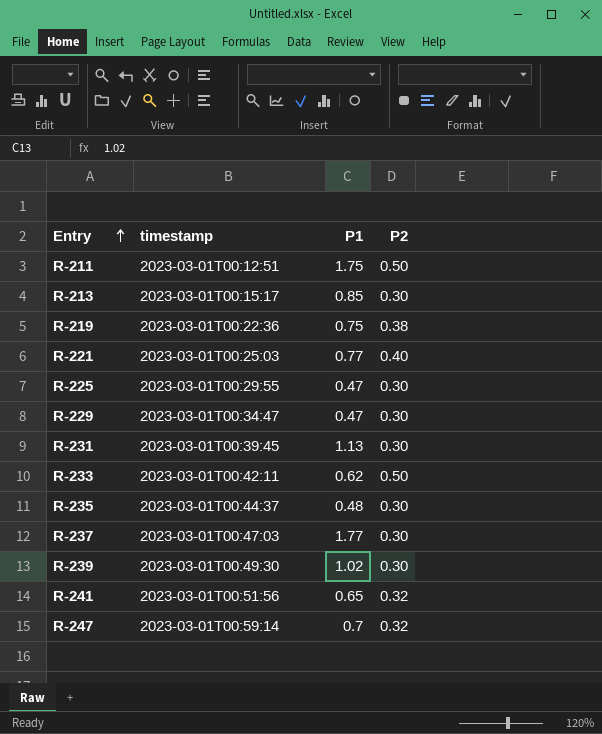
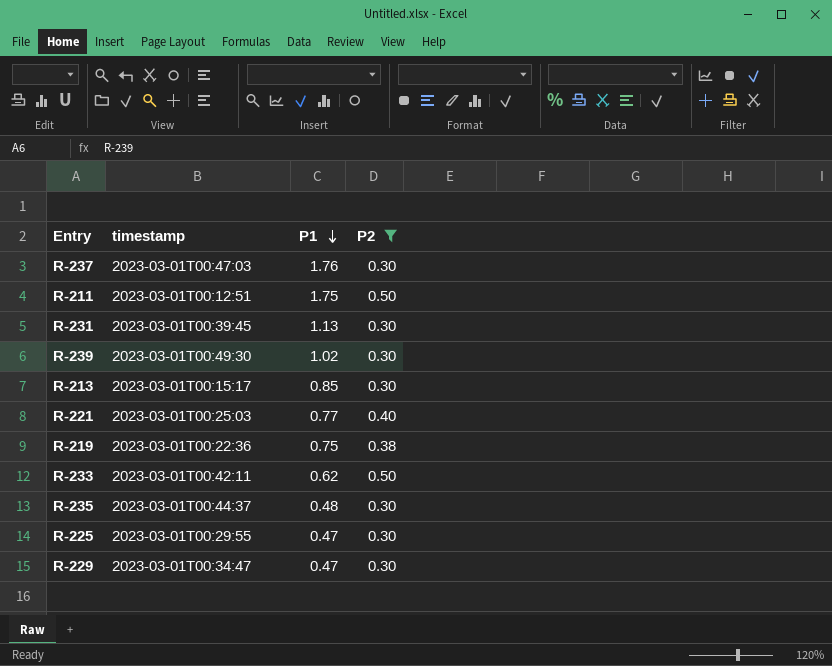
filter: none -> P2 != 0.32
row order: Entry ascending -> P1 descending
R-237 | P1: 1.77 -> 1.76

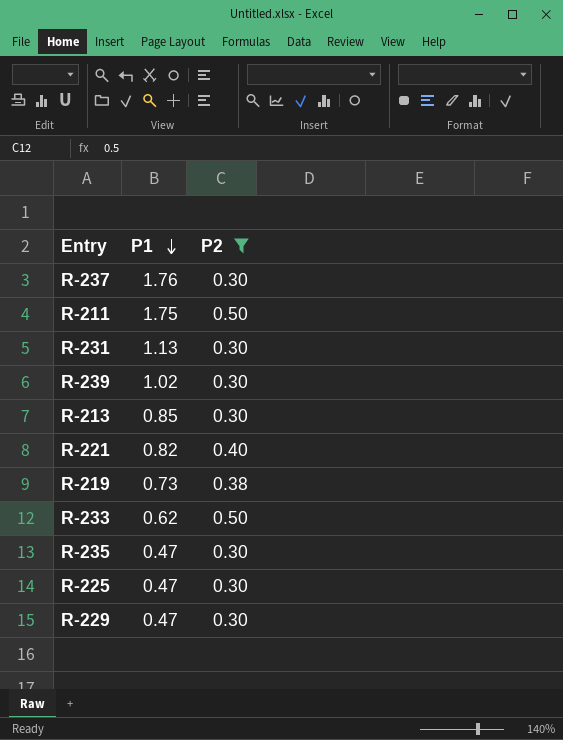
column timestamp | position: 2 -> none
R-221 | P1: 0.77 -> 0.82
R-219 | P1: 0.75 -> 0.73
R-235 | P1: 0.48 -> 0.47

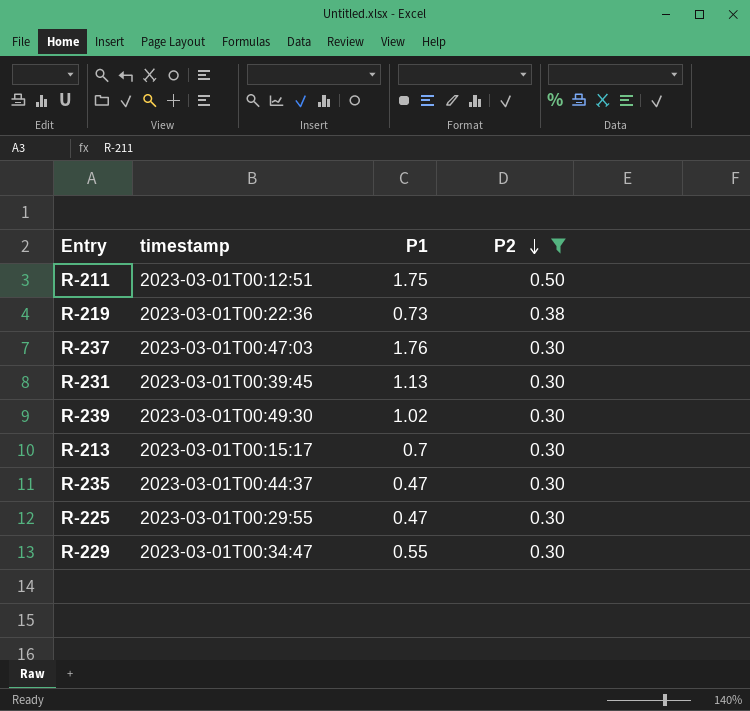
row order: P1 descending -> P2 descending
column timestamp | position: none -> 2
row R-221: 0.82 | 0.40 -> none
row R-233: 0.62 | 0.50 -> none
R-213 | P1: 0.85 -> 0.7
R-229 | P1: 0.47 -> 0.55

